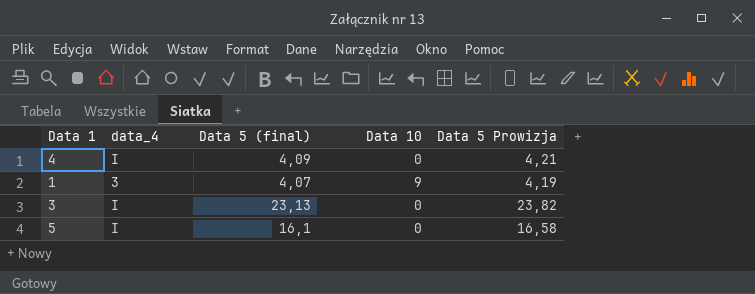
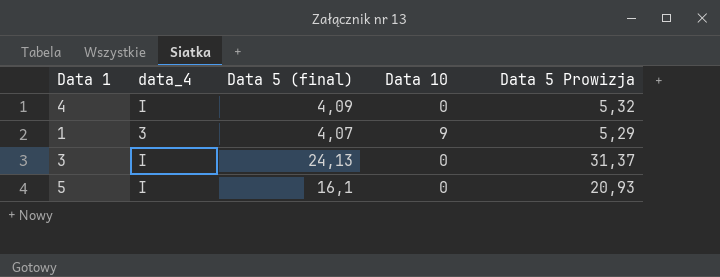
column Data 5 Prowizja | formula: [Data 5 (final)] * 1,03 -> [Data 5 (final)] * 1,3
3 | Data 5 (final): 23,13 -> 24,13

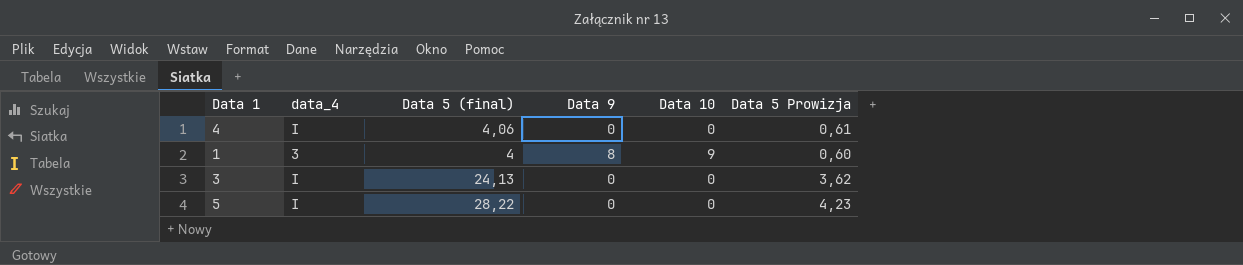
column Data 9 | position: none -> 4
column Data 5 Prowizja | formula: [Data 5 (final)] * 1,3 -> [Data 5 (final)] * 0,15
4 | Data 5 (final): 4,09 -> 4,06
1 | Data 5 (final): 4,07 -> 4
5 | Data 5 (final): 16,1 -> 28,22

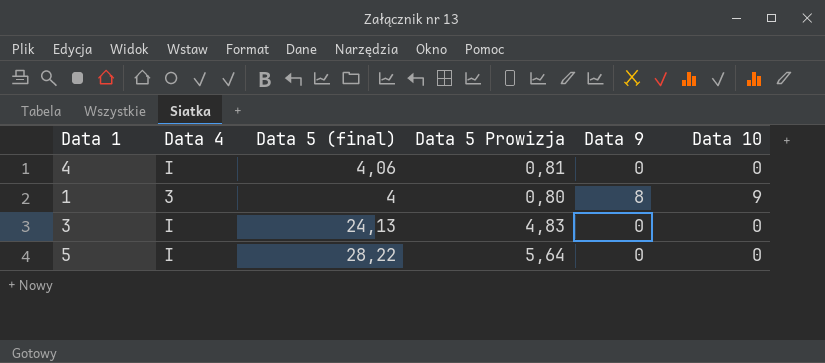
column name: data_4 -> Data 4
column Data 5 Prowizja | formula: [Data 5 (final)] * 0,15 -> [Data 5 (final)] * 0,2
column Data 5 Prowizja | position: 6 -> 4

